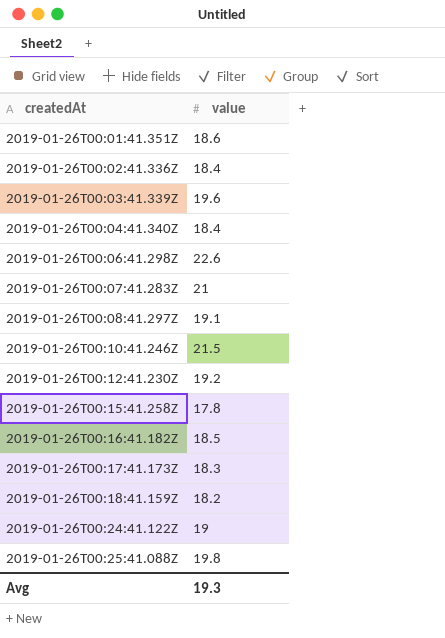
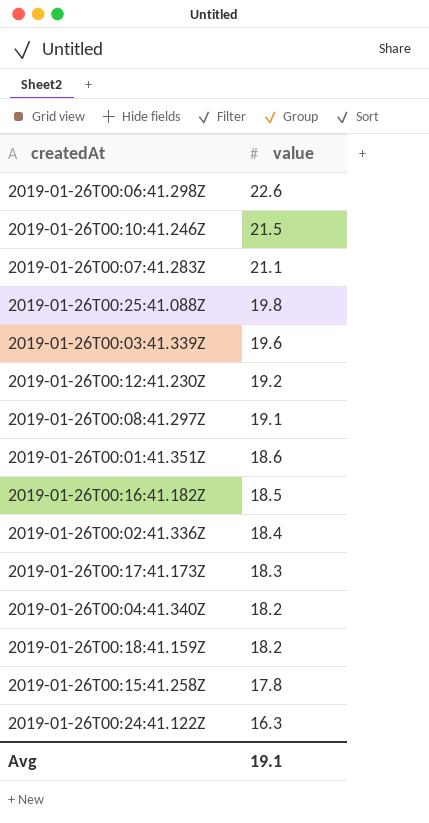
row order: createdAt ascending -> value descending
2019-01-26T00:07:41.283Z | value: 21 -> 21.1
2019-01-26T00:04:41.340Z | value: 18.4 -> 18.2
2019-01-26T00:24:41.122Z | value: 19 -> 16.3
Avg | value: 19.3 -> 19.1

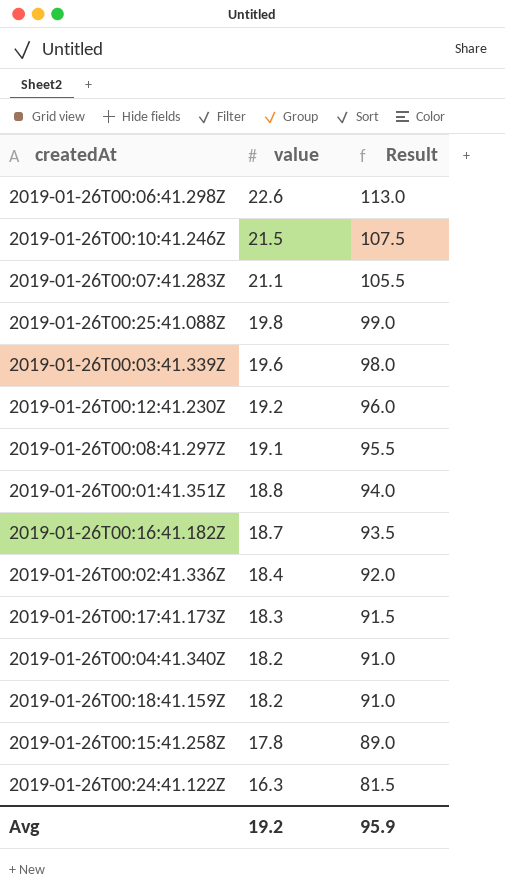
column Result | formula: none -> [value] * 5
2019-01-26T00:01:41.351Z | value: 18.6 -> 18.8
2019-01-26T00:16:41.182Z | value: 18.5 -> 18.7
Avg | value: 19.1 -> 19.2

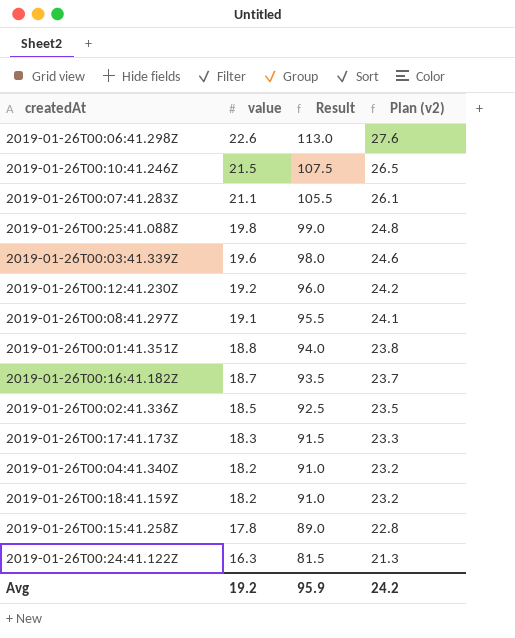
column Plan (v2) | formula: none -> [value] + 5
2019-01-26T00:02:41.336Z | value: 18.4 -> 18.5
2019-01-26T00:02:41.336Z | Result: 92.0 -> 92.5

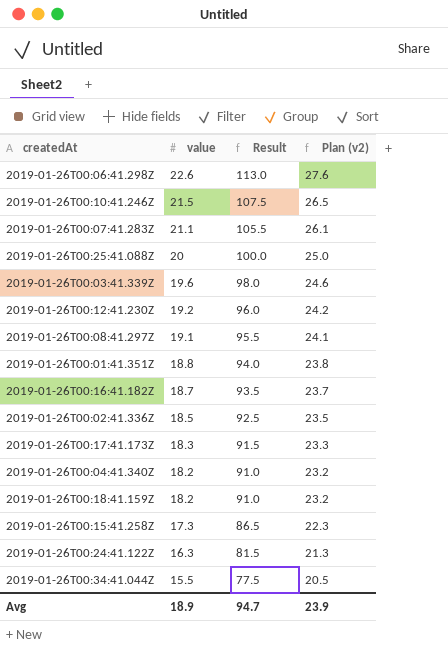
2019-01-26T00:25:41.088Z | value: 19.8 -> 20
2019-01-26T00:25:41.088Z | Result: 99.0 -> 100.0
2019-01-26T00:25:41.088Z | Plan (v2): 24.8 -> 25.0
2019-01-26T00:15:41.258Z | value: 17.8 -> 17.3
2019-01-26T00:15:41.258Z | Result: 89.0 -> 86.5
2019-01-26T00:15:41.258Z | Plan (v2): 22.8 -> 22.3
row 2019-01-26T00:34:41.044Z: none -> 15.5 | 77.5 | 20.5
Avg | value: 19.2 -> 18.9
Avg | Result: 95.9 -> 94.7
Avg | Plan (v2): 24.2 -> 23.9

